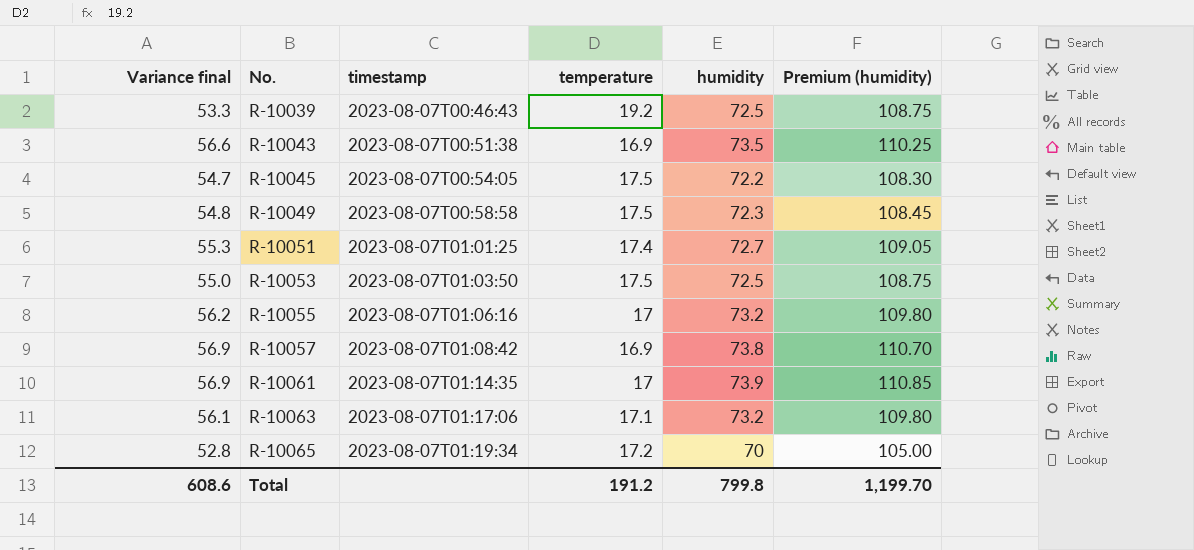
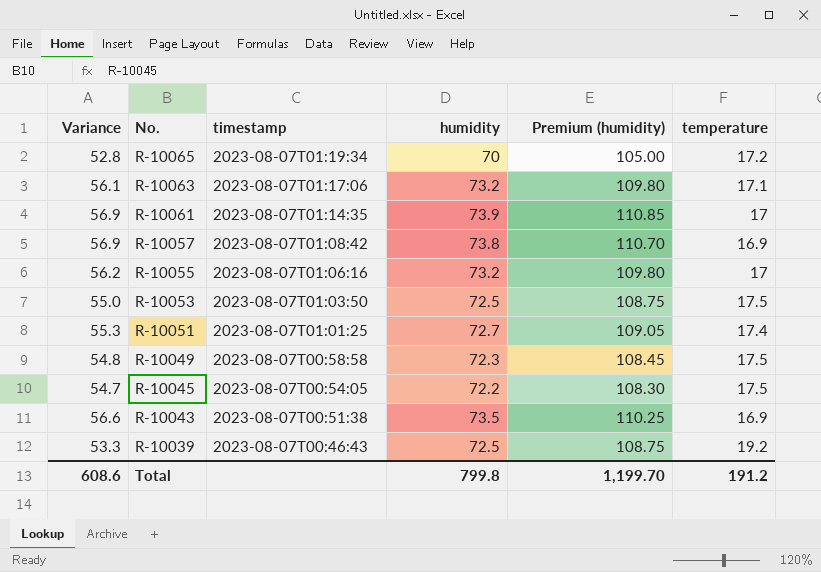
row order: No. ascending -> No. descending
column name: Variance final -> Variance
column temperature | position: 4 -> 6

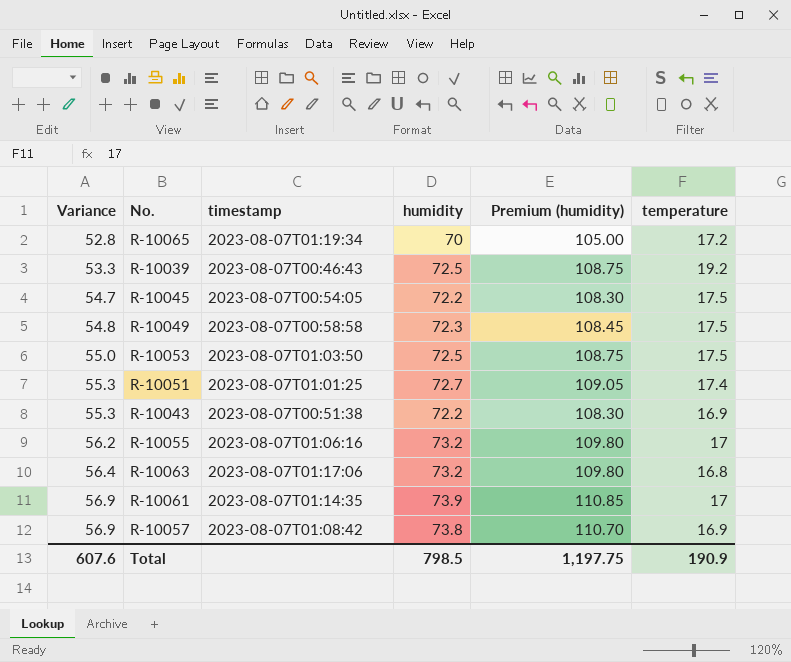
row order: No. descending -> Variance ascending
R-10043 | Variance: 56.6 -> 55.3
R-10043 | humidity: 73.5 -> 72.2
R-10043 | Premium (humidity): 110.25 -> 108.30
R-10063 | Variance: 56.1 -> 56.4
R-10063 | temperature: 17.1 -> 16.8
Total | Variance: 608.6 -> 607.6
Total | humidity: 799.8 -> 798.5
Total | Premium (humidity): 1,199.70 -> 1,197.75
Total | temperature: 191.2 -> 190.9

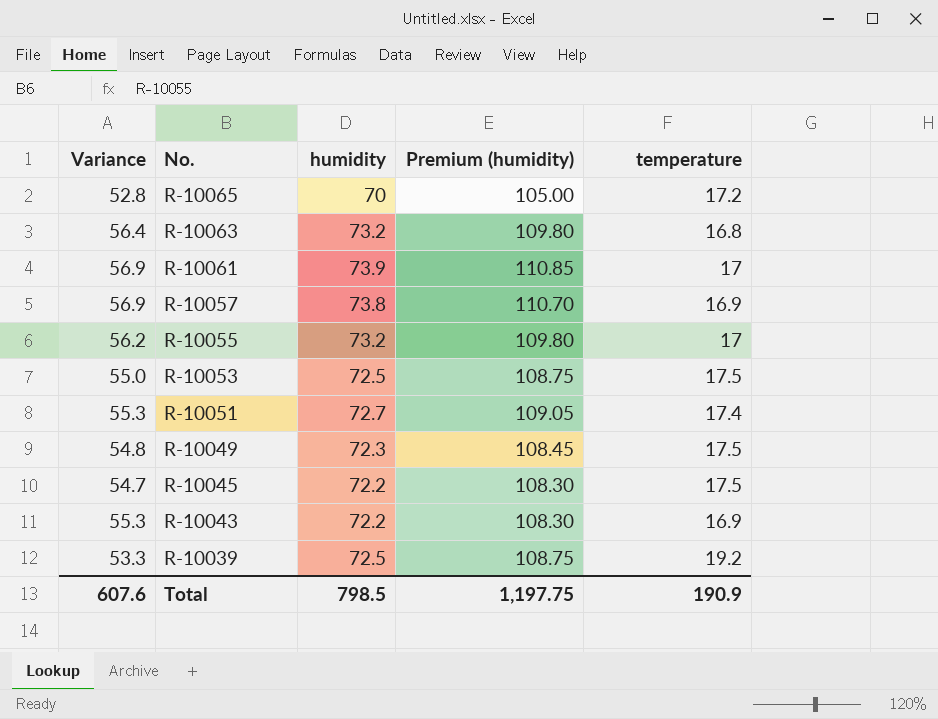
row order: Variance ascending -> No. descending
column timestamp | position: 3 -> none

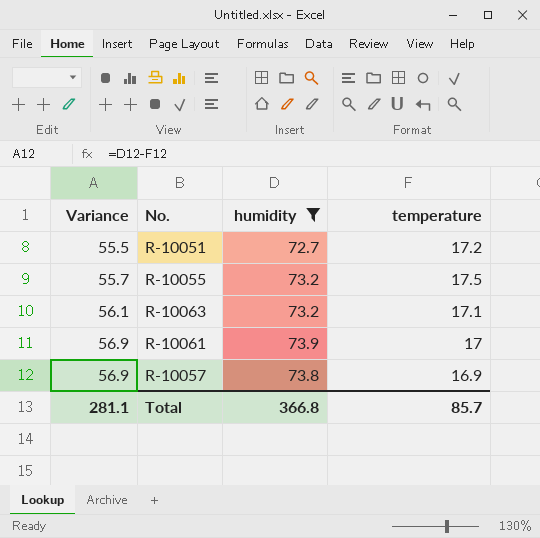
filter: none -> humidity >= 72.7
row order: No. descending -> Variance ascending
column Premium (humidity) | formula: [humidity] * 1.5 -> none
R-10051 | Variance: 55.3 -> 55.5
R-10051 | temperature: 17.4 -> 17.2
R-10055 | Variance: 56.2 -> 55.7
R-10055 | temperature: 17 -> 17.5
R-10063 | Variance: 56.4 -> 56.1
R-10063 | temperature: 16.8 -> 17.1
Total | Variance: 607.6 -> 281.1
Total | humidity: 798.5 -> 366.8
Total | temperature: 190.9 -> 85.7

